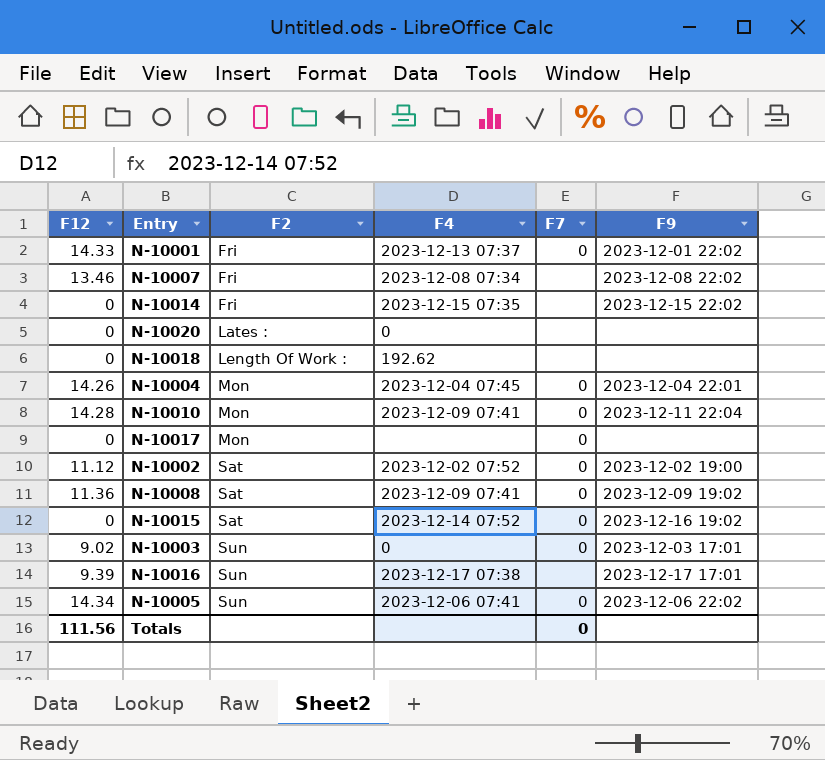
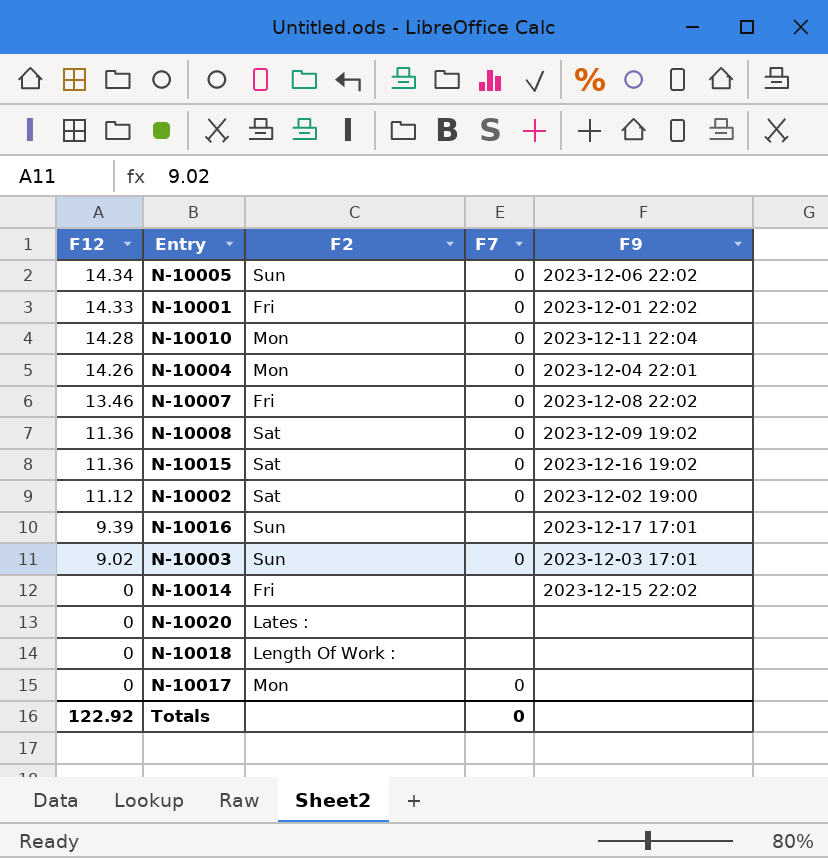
row order: F2 ascending -> F12 descending
column F4 | position: 4 -> none
N-10007 | F7: none -> 0
N-10015 | F12: 0 -> 11.36
Totals | F12: 111.56 -> 122.92

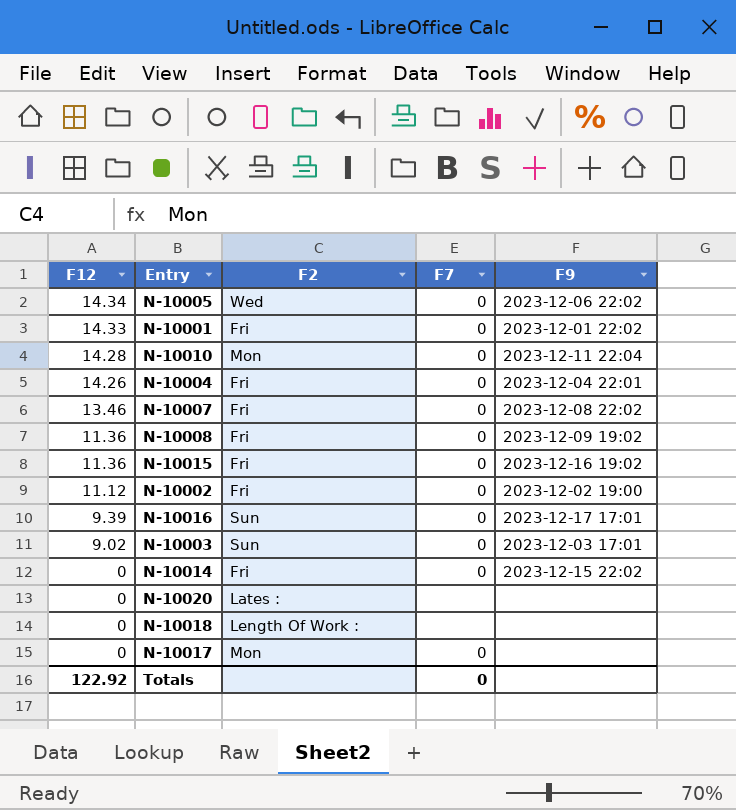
N-10005 | F2: Sun -> Wed
N-10004 | F2: Mon -> Fri
N-10008 | F2: Sat -> Fri
N-10015 | F2: Sat -> Fri
N-10002 | F2: Sat -> Fri
N-10016 | F7: none -> 0
N-10014 | F7: none -> 0

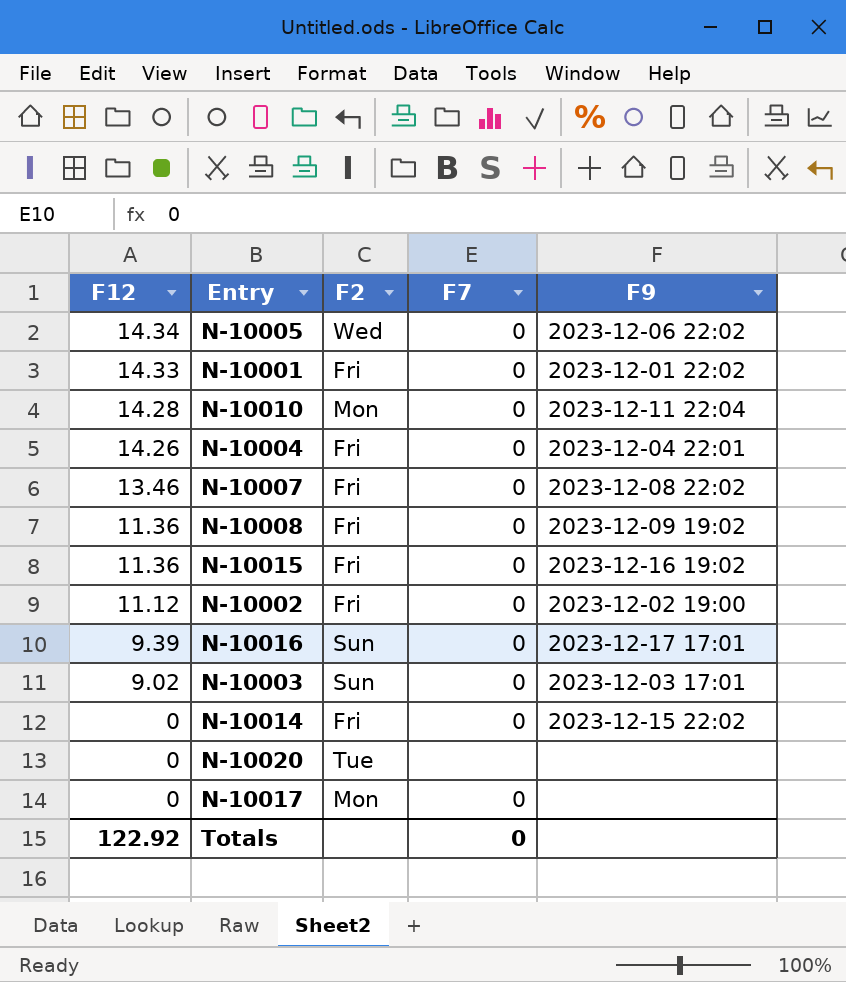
row N-10018: 0 | Length Of Work : | none | none -> none
N-10020 | F2: Lates : -> Tue

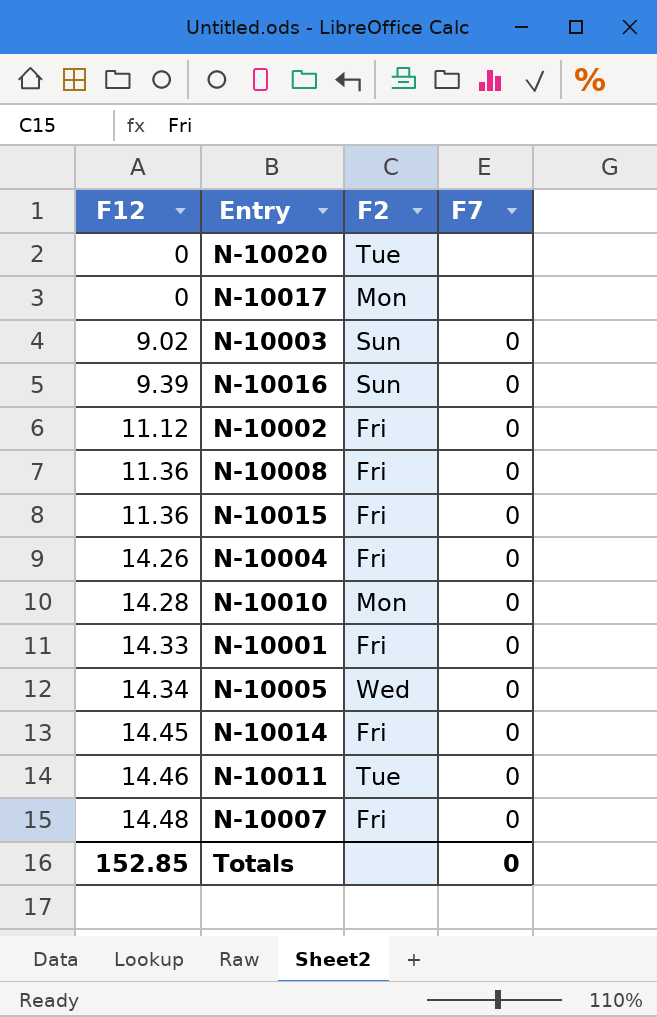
row order: F12 descending -> F12 ascending
column F9 | position: 5 -> none
N-10017 | F7: 0 -> none
N-10014 | F12: 0 -> 14.45
row N-10011: none -> 14.46 | Tue | 0
N-10007 | F12: 13.46 -> 14.48
Totals | F12: 122.92 -> 152.85

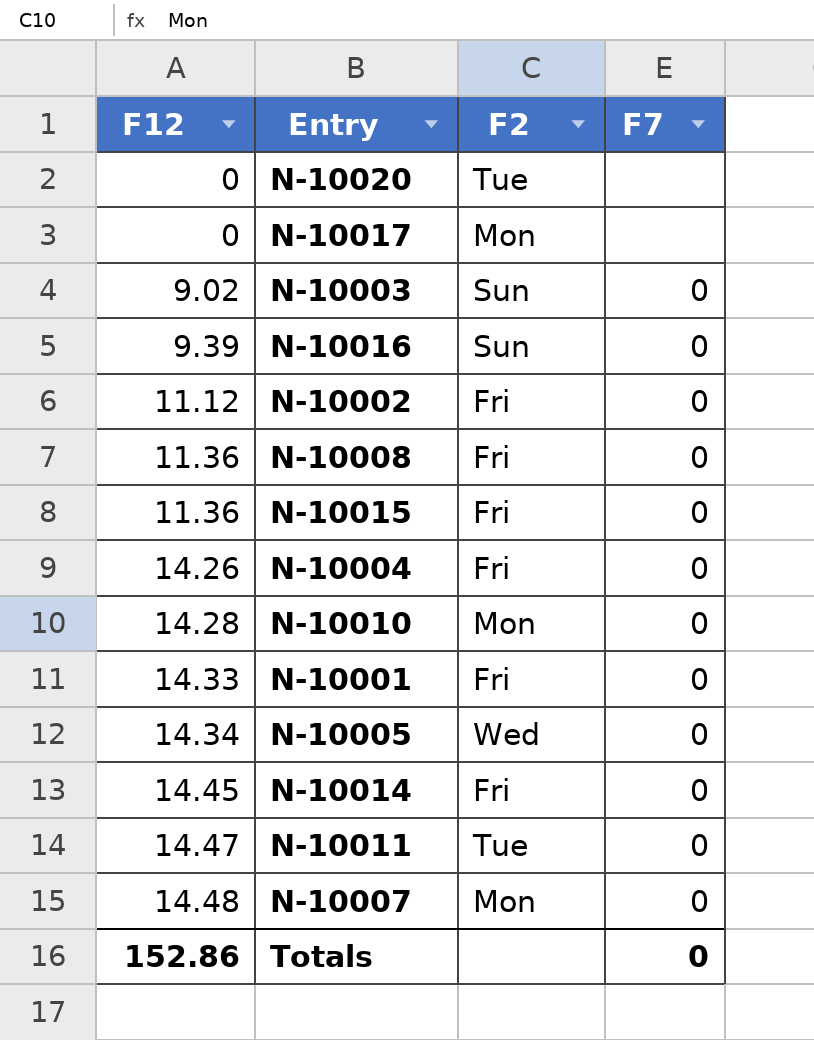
N-10011 | F12: 14.46 -> 14.47
N-10007 | F2: Fri -> Mon
Totals | F12: 152.85 -> 152.86

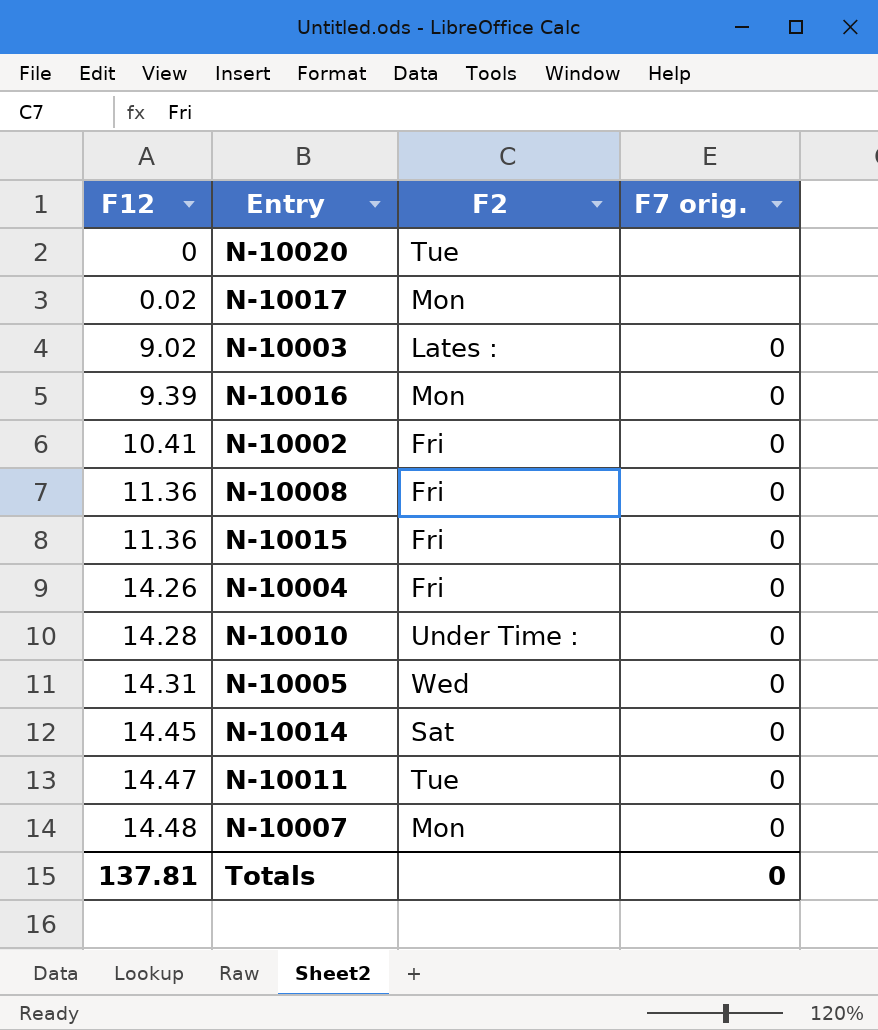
column name: F7 -> F7 orig.
row N-10001: 14.33 | Fri | 0 -> none
N-10017 | F12: 0 -> 0.02
N-10003 | F2: Sun -> Lates :
N-10016 | F2: Sun -> Mon
N-10002 | F12: 11.12 -> 10.41
N-10010 | F2: Mon -> Under Time :
N-10005 | F12: 14.34 -> 14.31
N-10014 | F2: Fri -> Sat
Totals | F12: 152.86 -> 137.81

